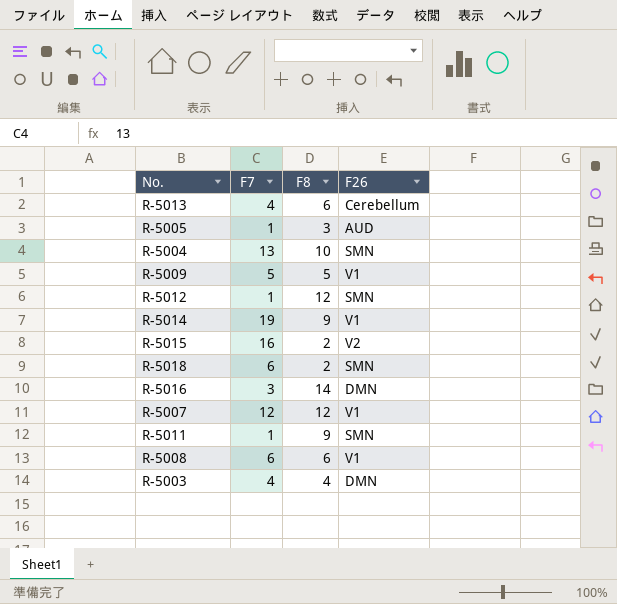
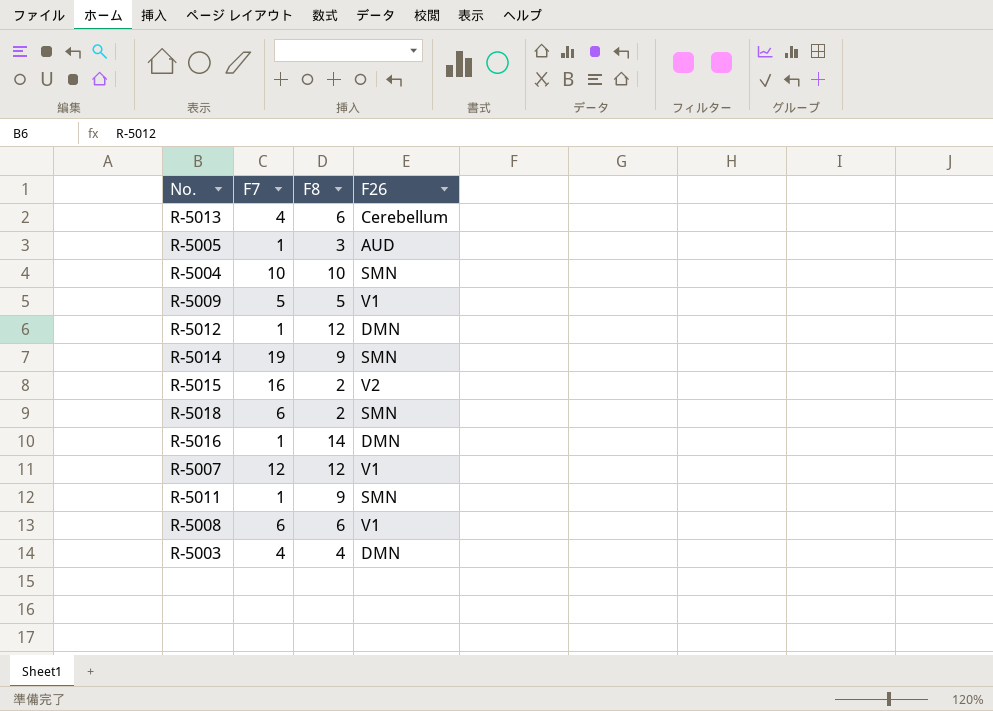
R-5004 | F7: 13 -> 10
R-5012 | F26: SMN -> DMN
R-5014 | F26: V1 -> SMN
R-5016 | F7: 3 -> 1

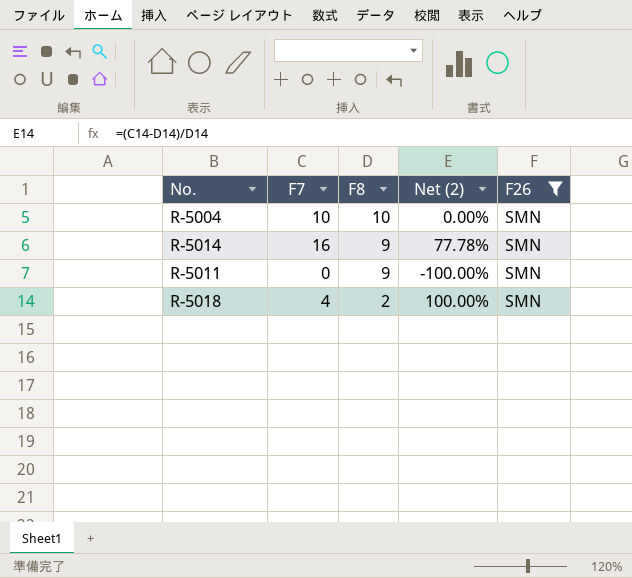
filter: none -> F26 = SMN
row order: none -> F8 descending
column Net (2) | formula: none -> ([F7] - [F8]) / [F8]
R-5014 | F7: 19 -> 16
R-5011 | F7: 1 -> 0
R-5018 | F7: 6 -> 4

